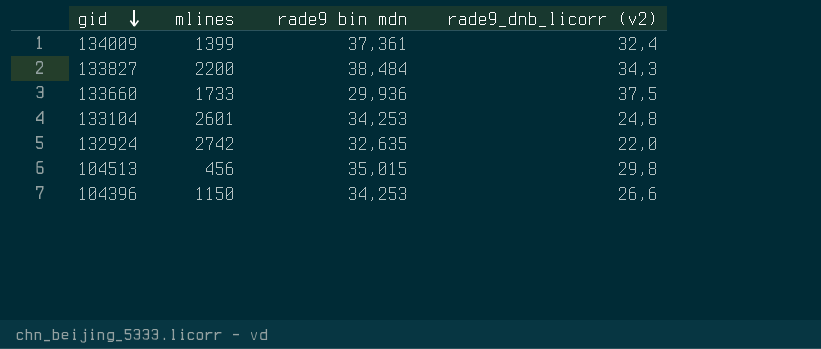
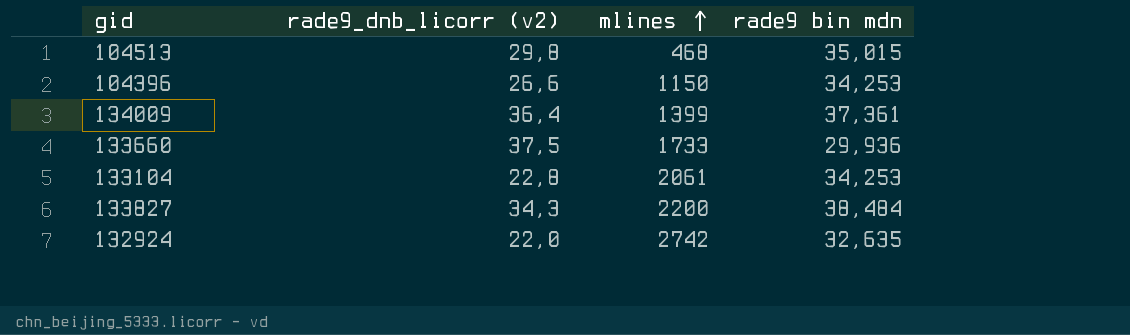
row order: gid descending -> mlines ascending
column rade9_dnb_licorr (v2) | position: 4 -> 2
104513 | mlines: 456 -> 468
134009 | rade9_dnb_licorr (v2): 32,4 -> 36,4
133104 | rade9_dnb_licorr (v2): 24,8 -> 22,8
133104 | mlines: 2601 -> 2061

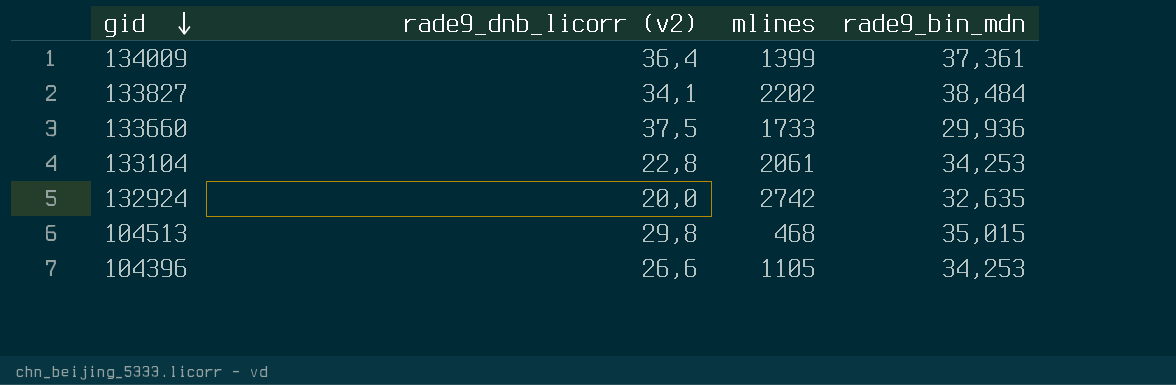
row order: mlines ascending -> gid descending
column name: rade9 bin mdn -> rade9_bin_mdn
133827 | rade9_dnb_licorr (v2): 34,3 -> 34,1
133827 | mlines: 2200 -> 2202
132924 | rade9_dnb_licorr (v2): 22,0 -> 20,0
104396 | mlines: 1150 -> 1105

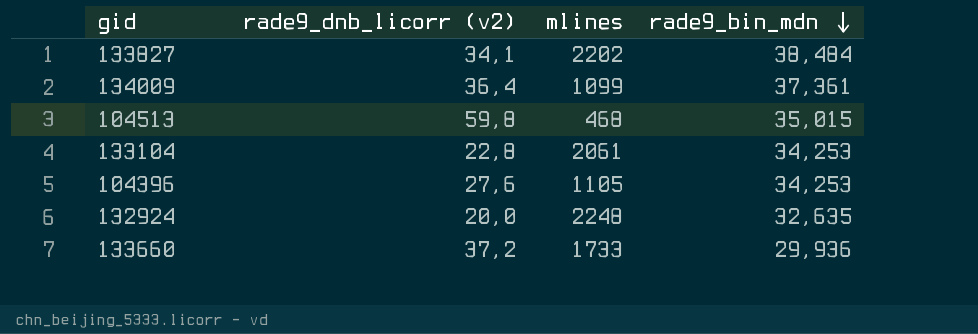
row order: gid descending -> rade9_bin_mdn descending
134009 | mlines: 1399 -> 1099
104513 | rade9_dnb_licorr (v2): 29,8 -> 59,8
104396 | rade9_dnb_licorr (v2): 26,6 -> 27,6
132924 | mlines: 2742 -> 2248
133660 | rade9_dnb_licorr (v2): 37,5 -> 37,2

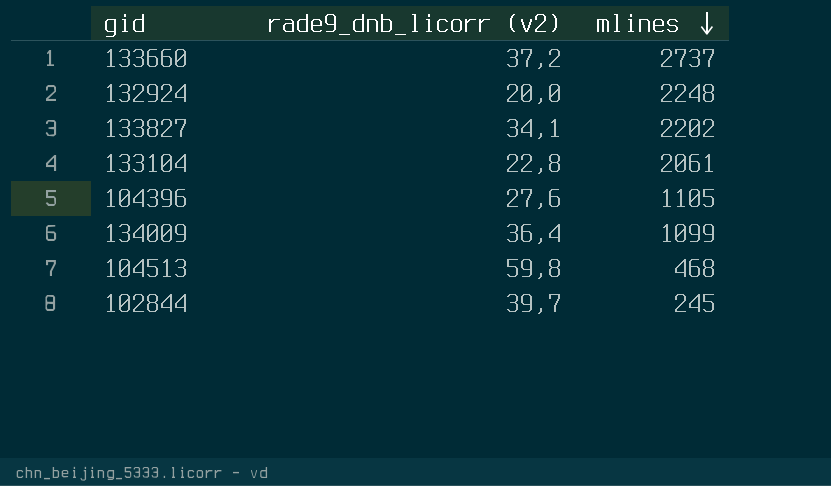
row order: rade9_bin_mdn descending -> mlines descending
column rade9_bin_mdn | position: 4 -> none
133660 | mlines: 1733 -> 2737
row 102844: none -> 39,7 | 245

